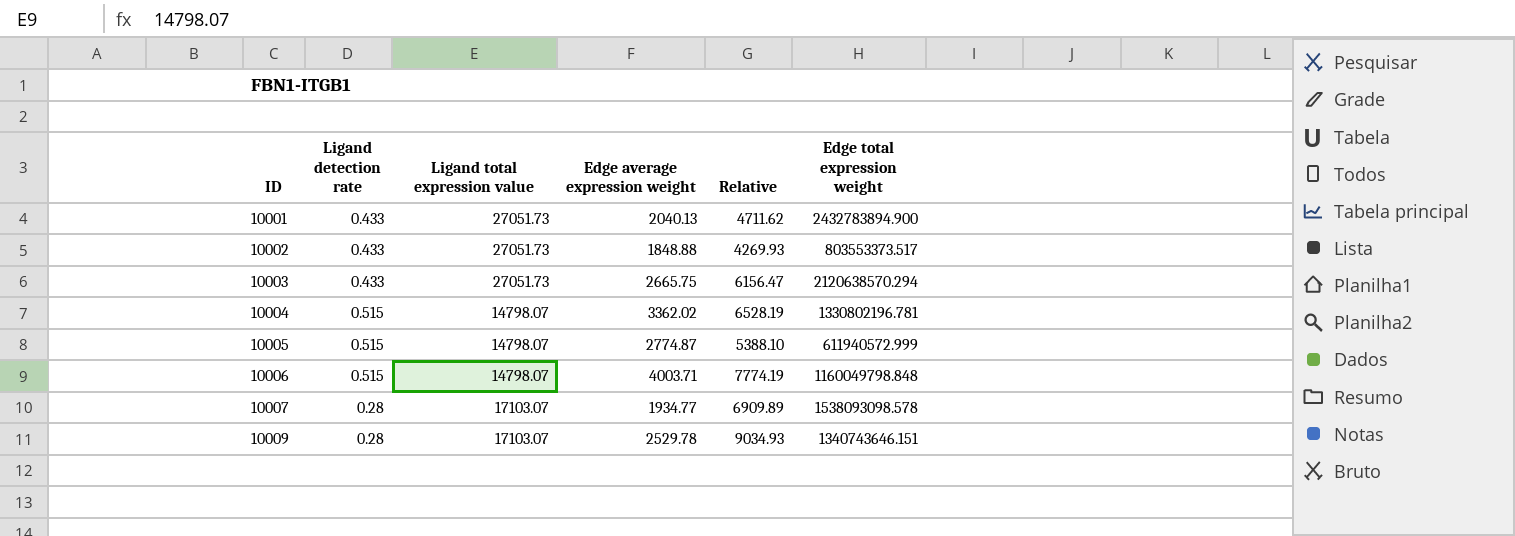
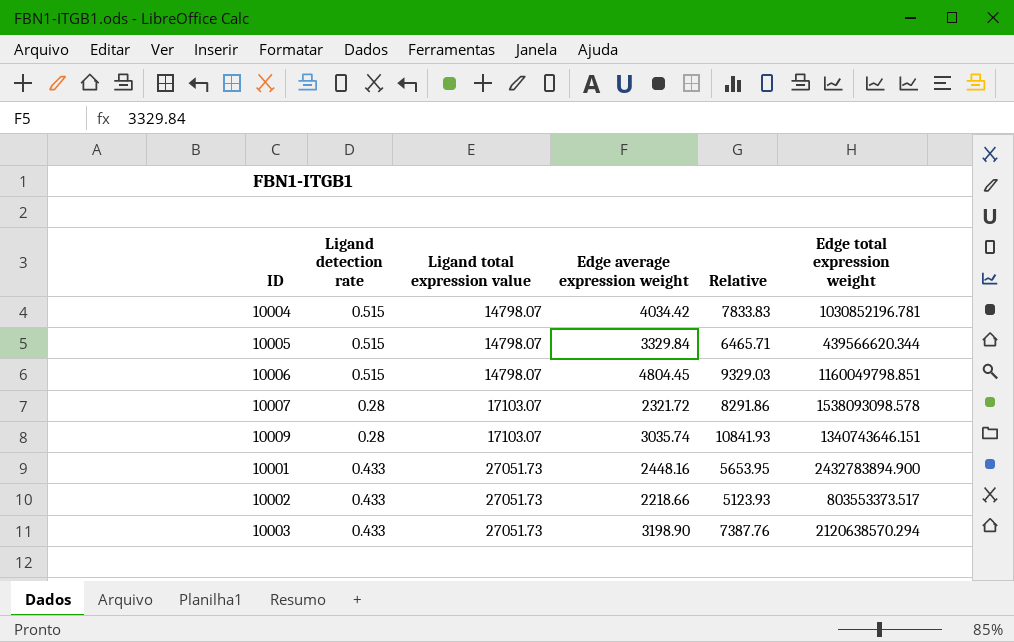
row order: ID ascending -> Ligand total expression value ascending
10004 | Edge average expression weight: 3362.02 -> 4034.42
10004 | Relative: 6528.19 -> 7833.83
10004 | Edge total expression weight: 1330802196.781 -> 1030852196.781
10005 | Edge average expression weight: 2774.87 -> 3329.84
10005 | Relative: 5388.10 -> 6465.71
10005 | Edge total expression weight: 611940572.999 -> 439566620.344
10006 | Edge average expression weight: 4003.71 -> 4804.45
10006 | Relative: 7774.19 -> 9329.03
10006 | Edge total expression weight: 1160049798.848 -> 1160049798.851
10007 | Edge average expression weight: 1934.77 -> 2321.72
10007 | Relative: 6909.89 -> 8291.86
10009 | Edge average expression weight: 2529.78 -> 3035.74
10009 | Relative: 9034.93 -> 10841.93
10001 | Edge average expression weight: 2040.13 -> 2448.16
10001 | Relative: 4711.62 -> 5653.95
10002 | Edge average expression weight: 1848.88 -> 2218.66
10002 | Relative: 4269.93 -> 5123.93
10003 | Edge average expression weight: 2665.75 -> 3198.90
10003 | Relative: 6156.47 -> 7387.76

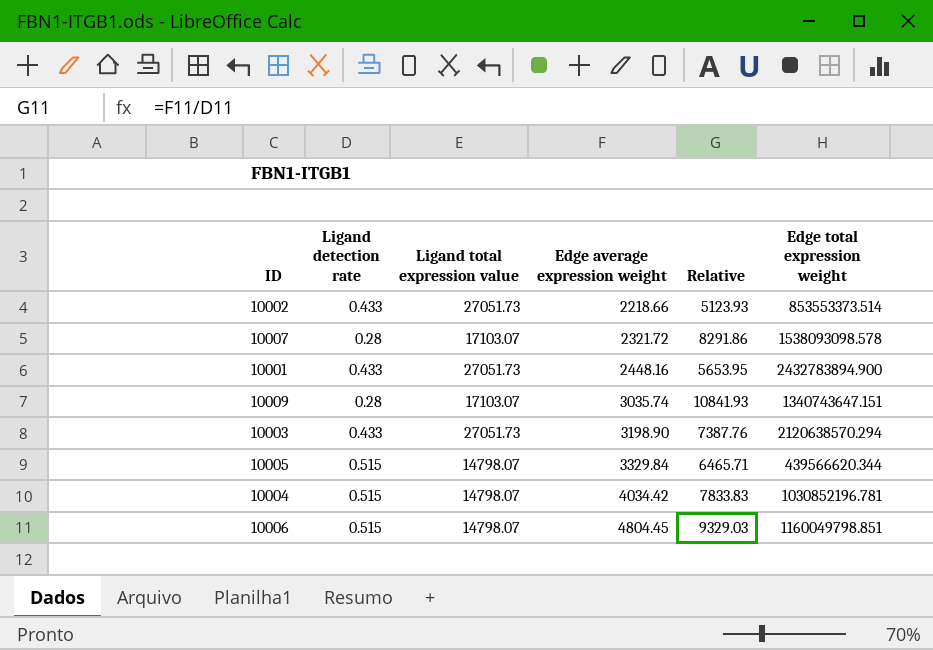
row order: Ligand total expression value ascending -> Edge average expression weight ascending
10002 | Edge total expression weight: 803553373.517 -> 853553373.514
10009 | Edge total expression weight: 1340743646.151 -> 1340743647.151

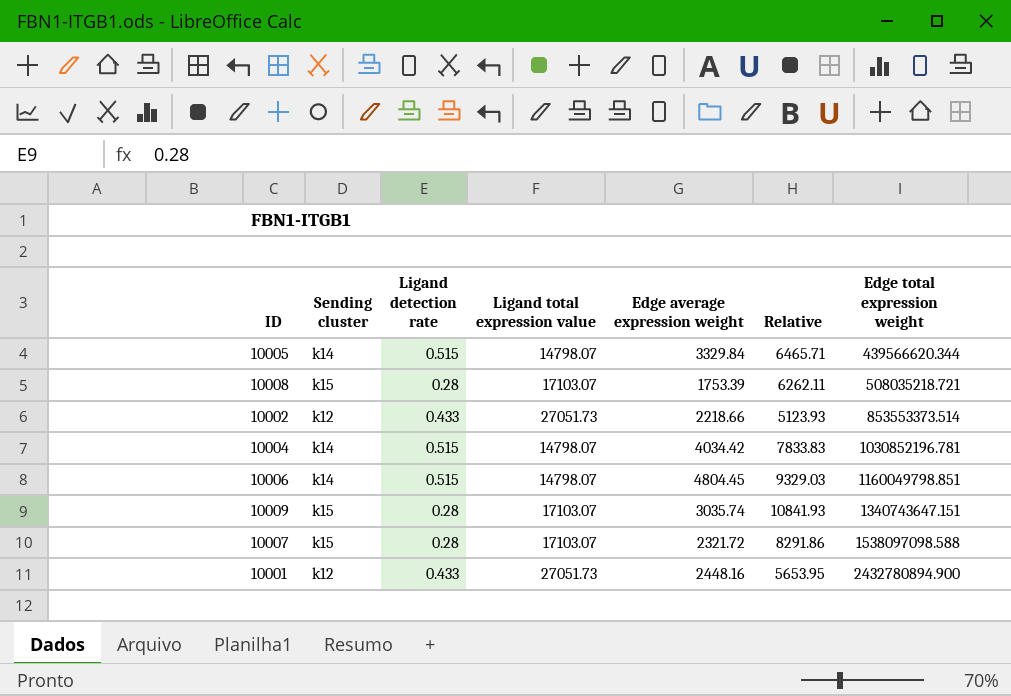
row order: Edge average expression weight ascending -> Edge total expression weight ascending
column Sending cluster | position: none -> 2
row 10003: 0.433 | 27051.73 | 3198.90 | 7387.76 | 2120638570.294 -> none
row 10008: none -> k15 | 0.28 | 17103.07 | 1753.39 | 6262.11 | 508035218.721
10007 | Edge total expression weight: 1538093098.578 -> 1538097098.588
10001 | Edge total expression weight: 2432783894.900 -> 2432780894.900

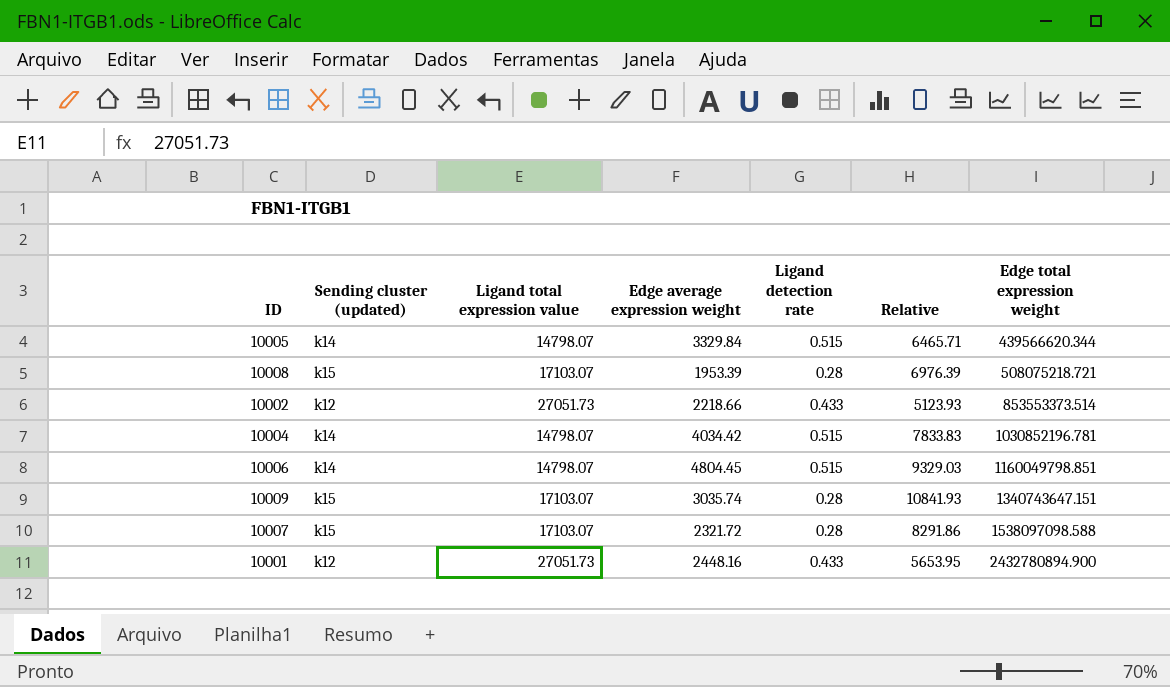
column name: Sending cluster -> Sending cluster (updated)
column Ligand detection rate | position: 3 -> 5
10008 | Edge average expression weight: 1753.39 -> 1953.39
10008 | Relative: 6262.11 -> 6976.39
10008 | Edge total expression weight: 508035218.721 -> 508075218.721

